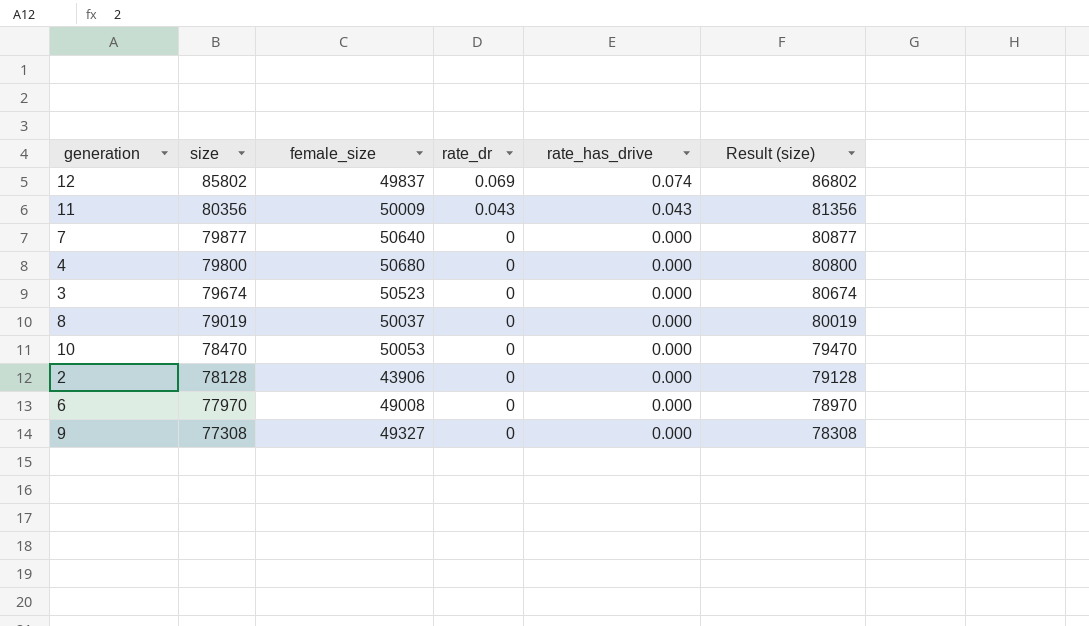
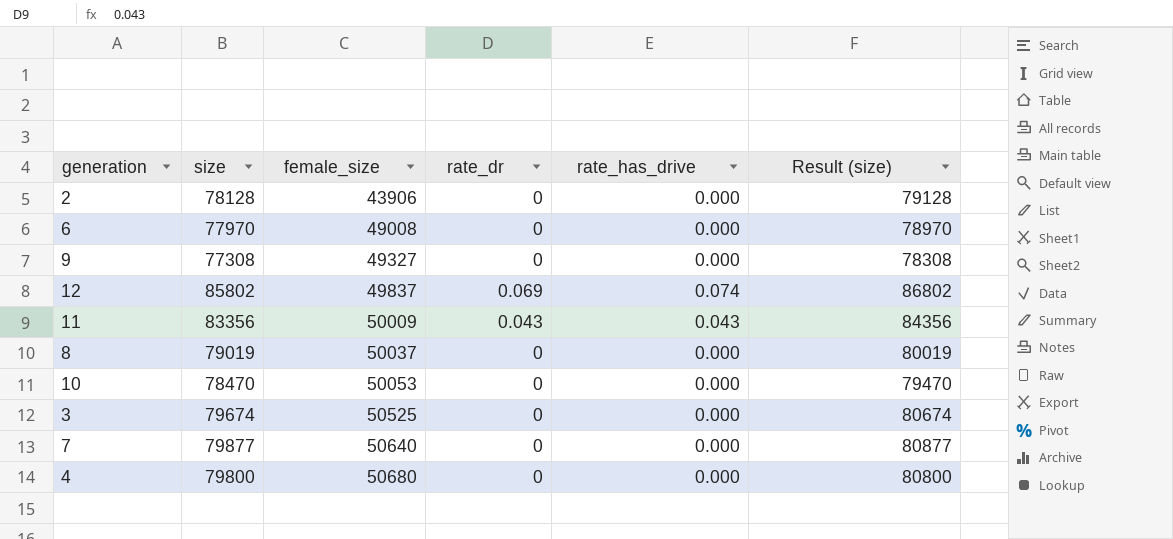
row order: size descending -> female_size ascending
11 | size: 80356 -> 83356
11 | Result (size): 81356 -> 84356
3 | female_size: 50523 -> 50525

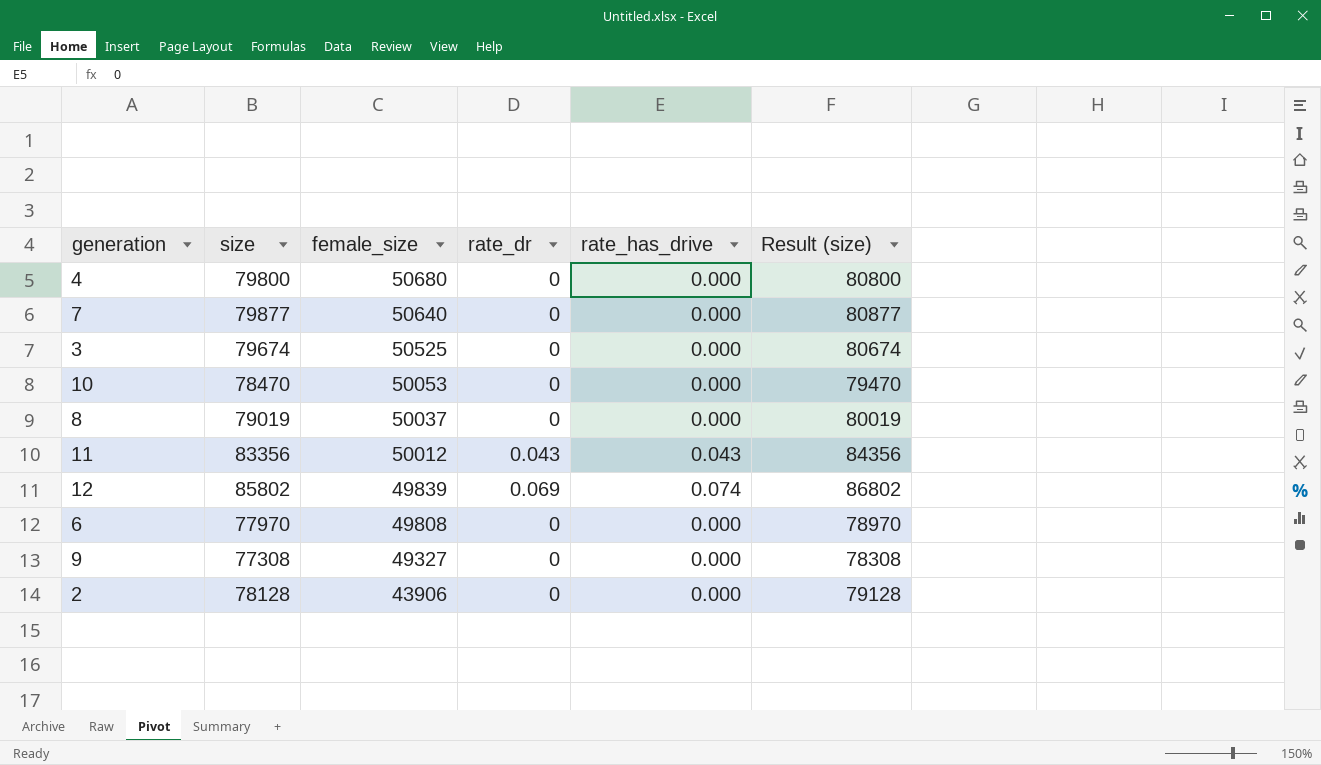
row order: female_size ascending -> female_size descending
11 | female_size: 50009 -> 50012
12 | female_size: 49837 -> 49839
6 | female_size: 49008 -> 49808

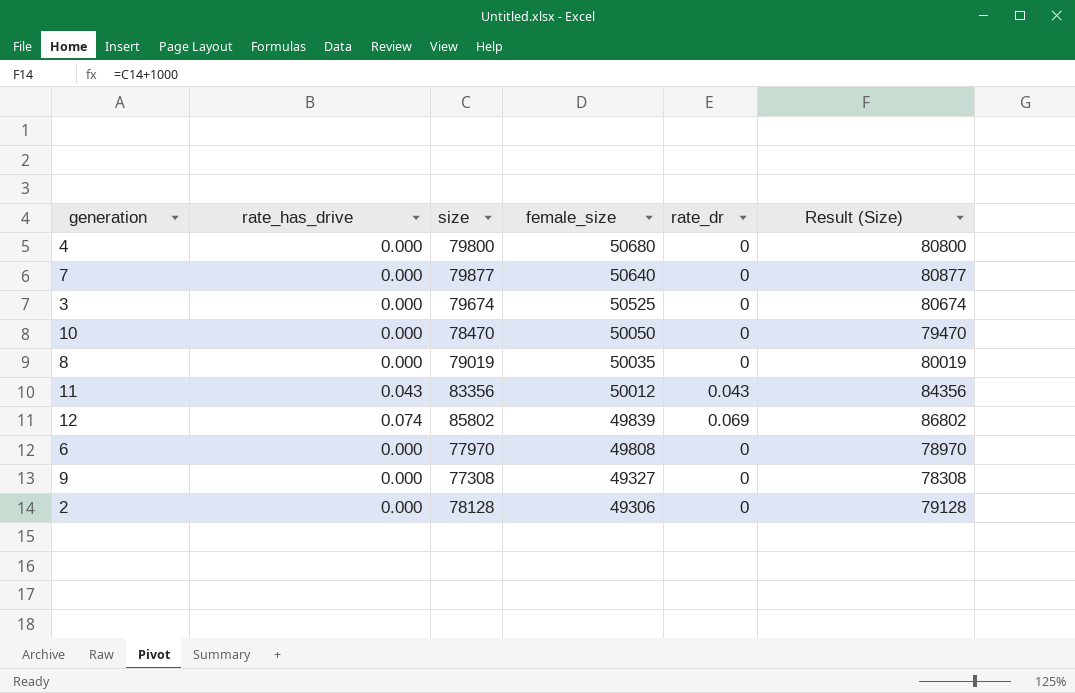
column rate_has_drive | position: 5 -> 2
column name: Result (size) -> Result (Size)
10 | female_size: 50053 -> 50050
8 | female_size: 50037 -> 50035
2 | female_size: 43906 -> 49306

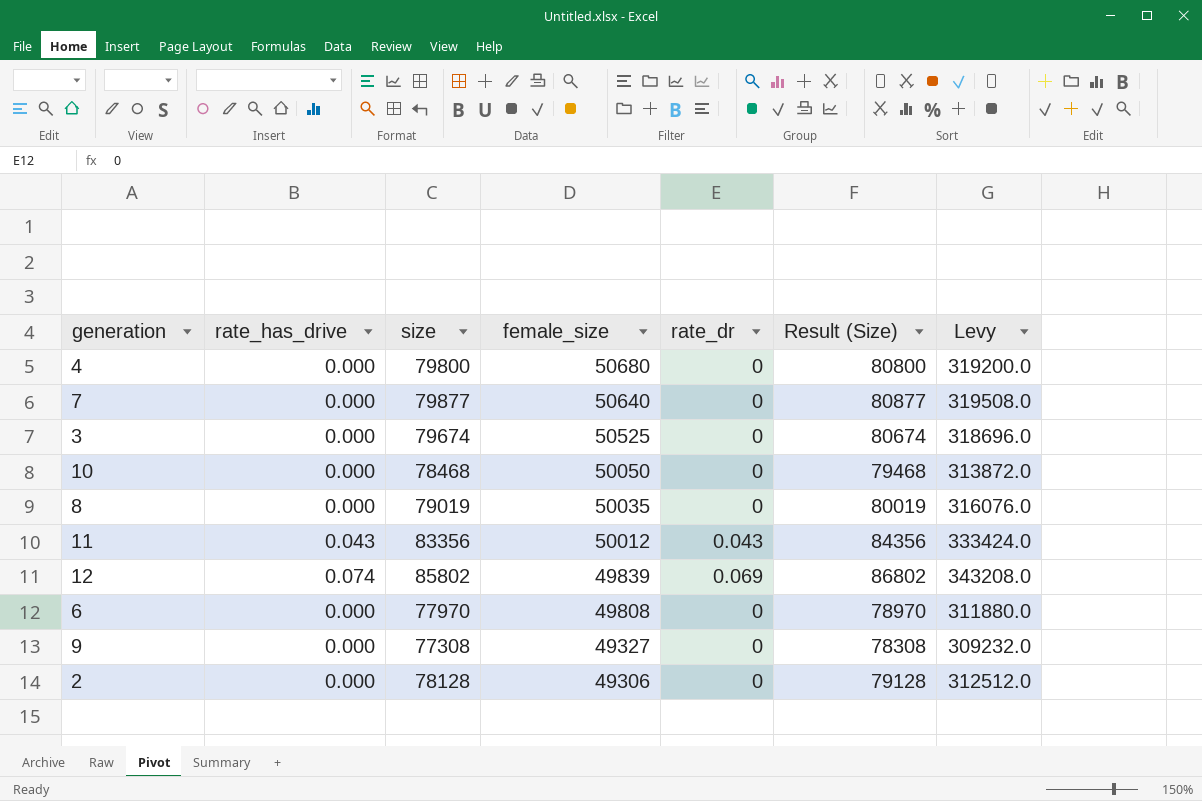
column Levy | formula: none -> [size] * 4
10 | size: 78470 -> 78468
10 | Result (Size): 79470 -> 79468

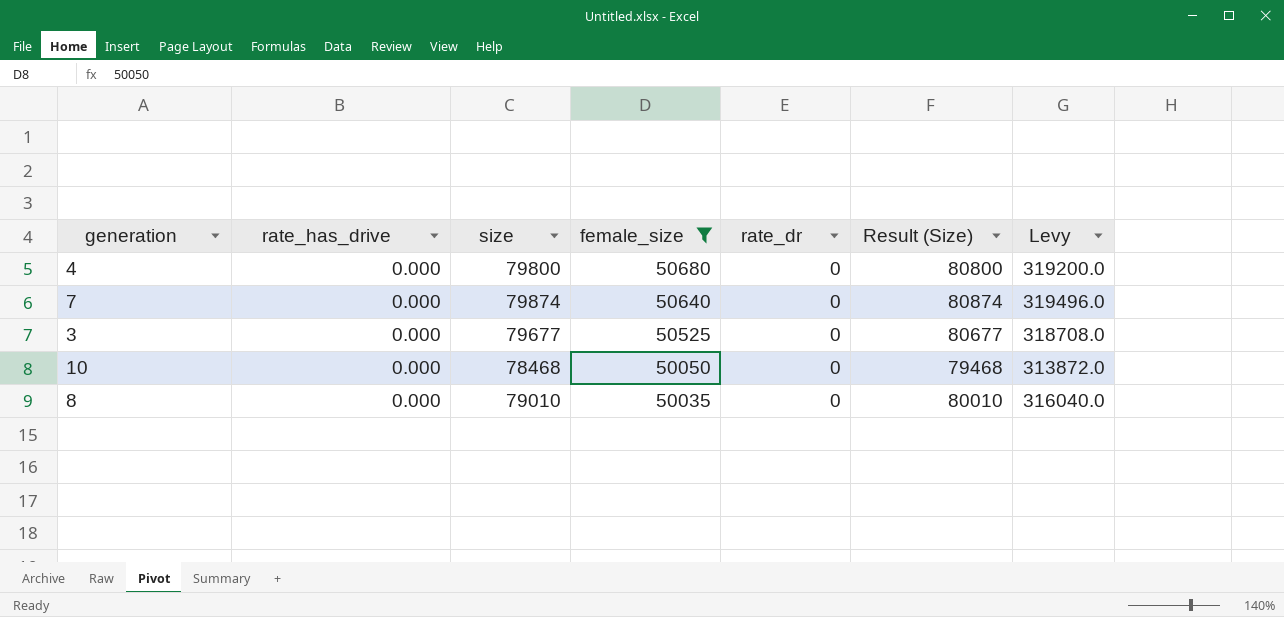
filter: none -> female_size >= 50035
7 | size: 79877 -> 79874
7 | Result (Size): 80877 -> 80874
7 | Levy: 319508.0 -> 319496.0
3 | size: 79674 -> 79677
3 | Result (Size): 80674 -> 80677
3 | Levy: 318696.0 -> 318708.0
8 | size: 79019 -> 79010
8 | Result (Size): 80019 -> 80010
8 | Levy: 316076.0 -> 316040.0

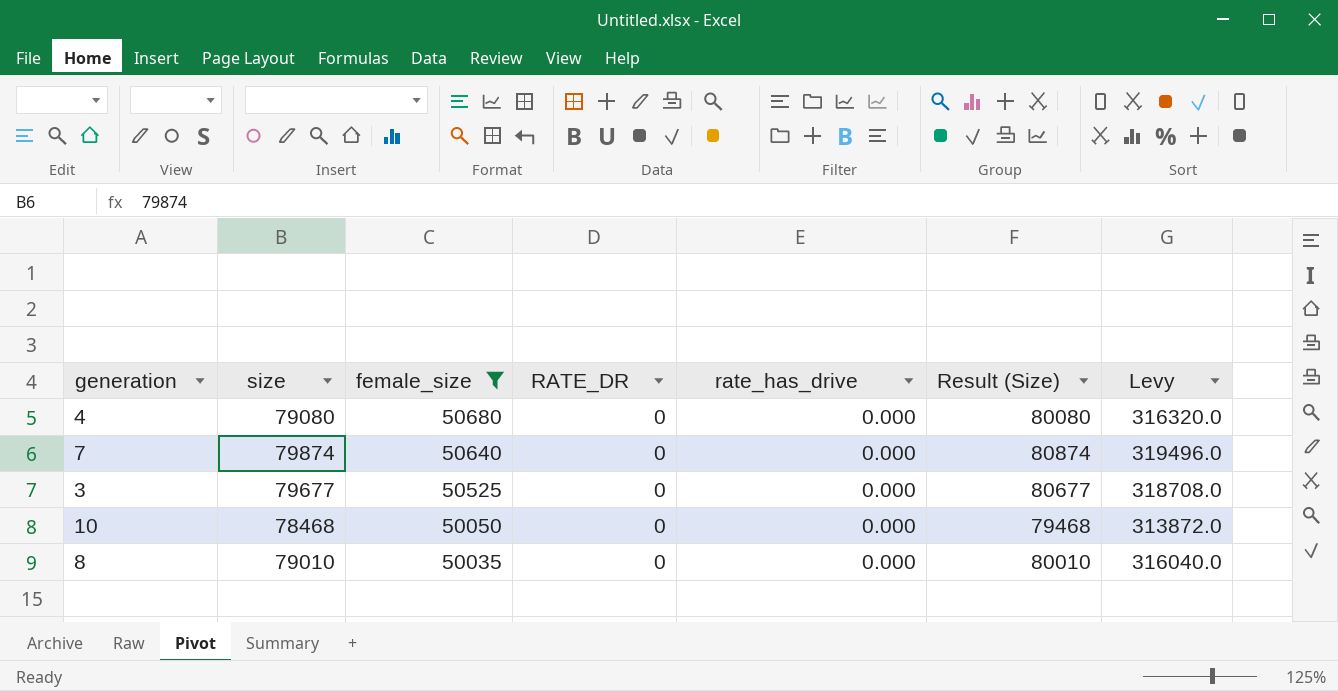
column name: rate_dr -> RATE_DR
column rate_has_drive | position: 2 -> 5
4 | size: 79800 -> 79080
4 | Result (Size): 80800 -> 80080
4 | Levy: 319200.0 -> 316320.0

